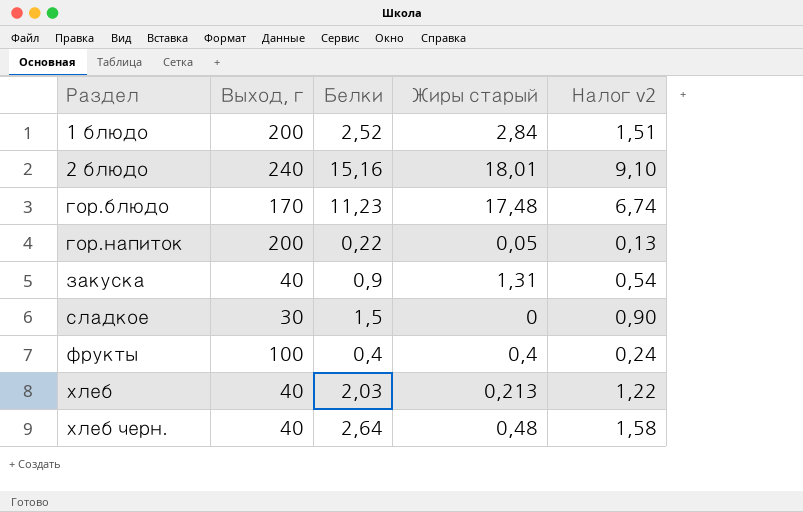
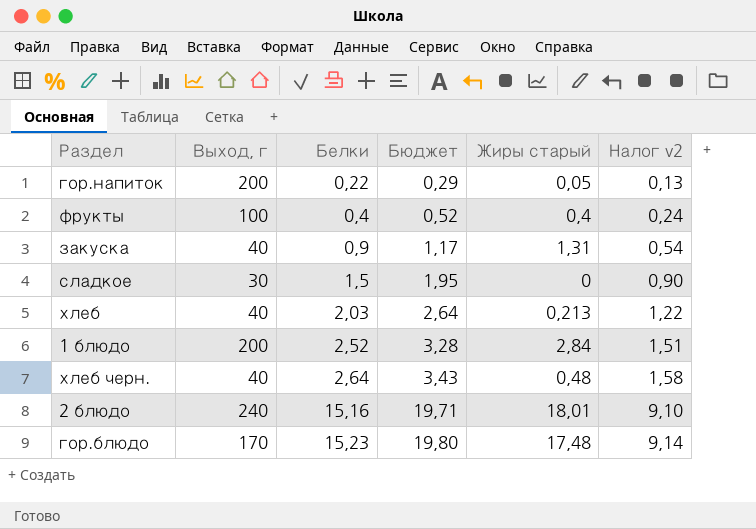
row order: Раздел ascending -> Белки ascending
column Бюджет | formula: none -> [Белки] * 1,3
гор.блюдо | Белки: 11,23 -> 15,23
гор.блюдо | Налог v2: 6,74 -> 9,14

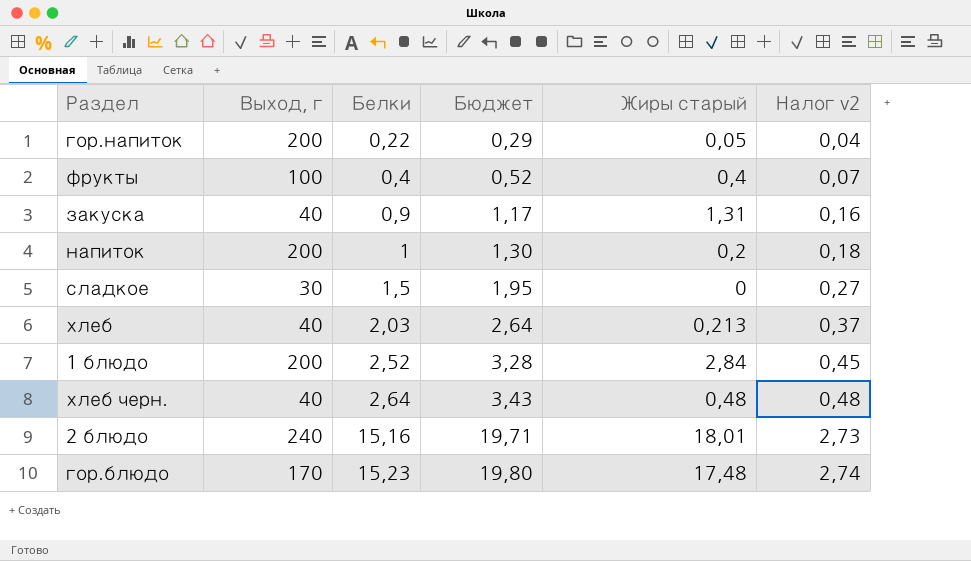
column Налог v2 | formula: [Белки] * 0,6 -> [Белки] * 0,18
row напиток: none -> 200 | 1 | 1,30 | 0,2 | 0,18

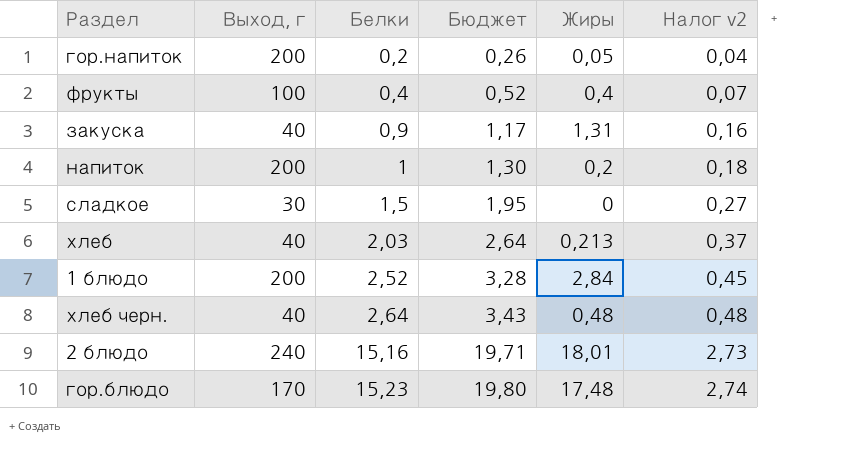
column name: Жиры старый -> Жиры
гор.напиток | Белки: 0,22 -> 0,2
гор.напиток | Бюджет: 0,29 -> 0,26

